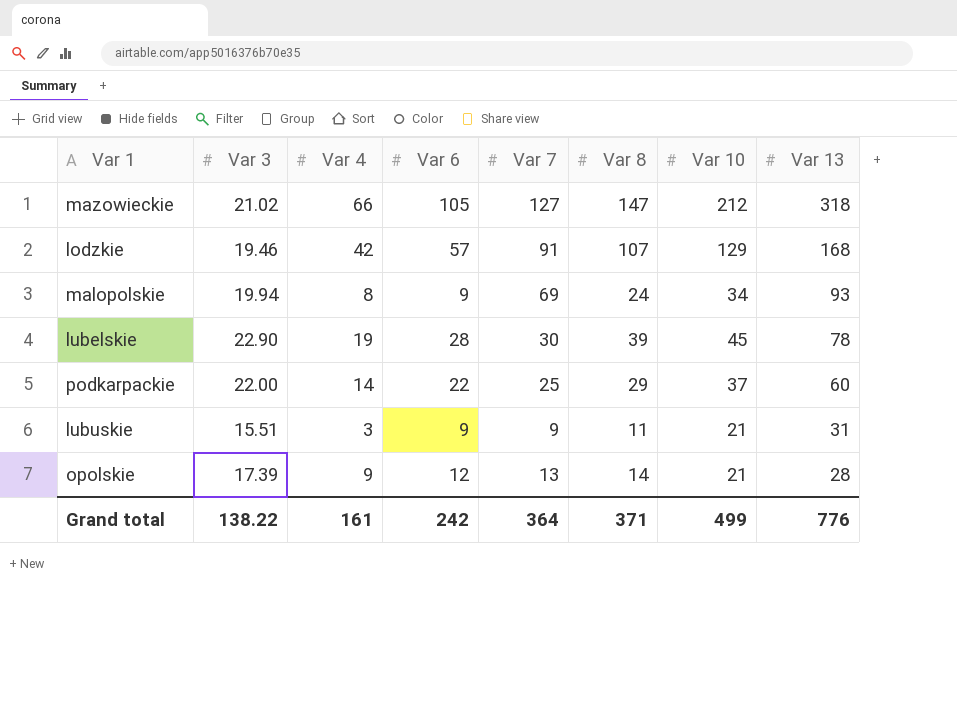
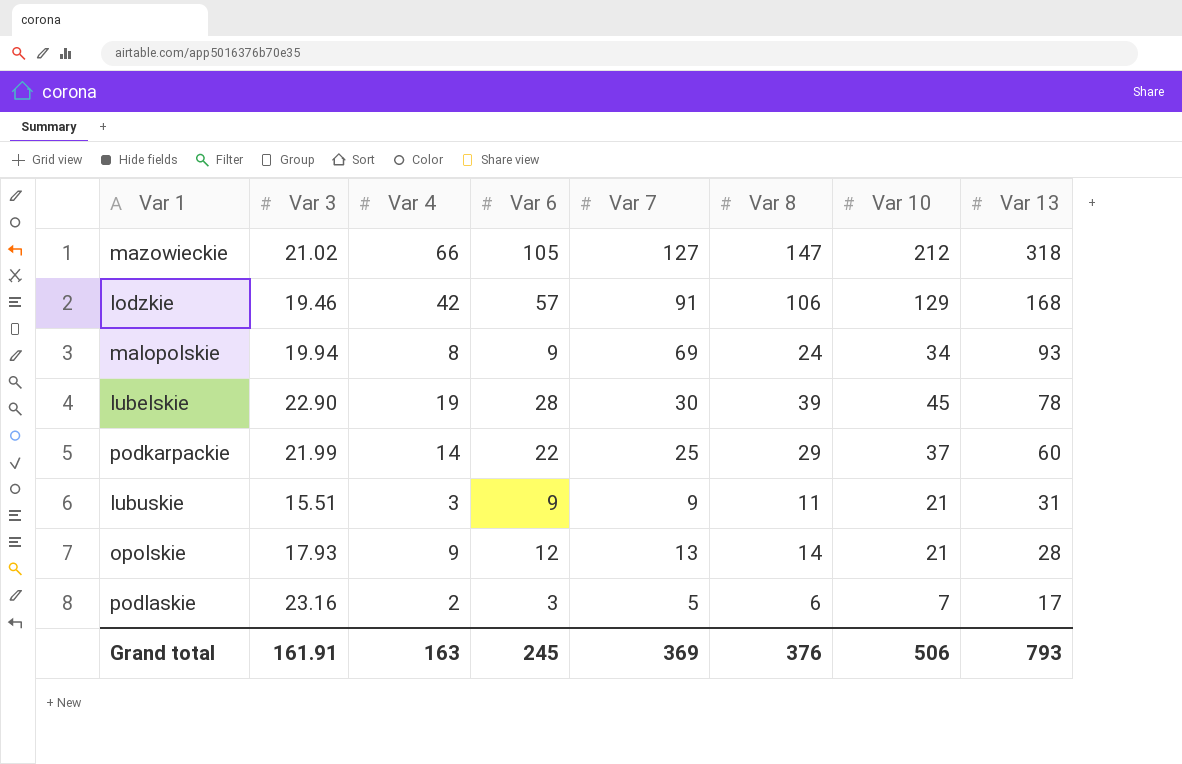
lodzkie | Var 8: 107 -> 106
podkarpackie | Var 3: 22.00 -> 21.99
opolskie | Var 3: 17.39 -> 17.93
row podlaskie: none -> 23.16 | 2 | 3 | 5 | 6 | 7 | 17
Grand total | Var 3: 138.22 -> 161.91
Grand total | Var 4: 161 -> 163
Grand total | Var 6: 242 -> 245
Grand total | Var 7: 364 -> 369
Grand total | Var 8: 371 -> 376
Grand total | Var 10: 499 -> 506
Grand total | Var 13: 776 -> 793

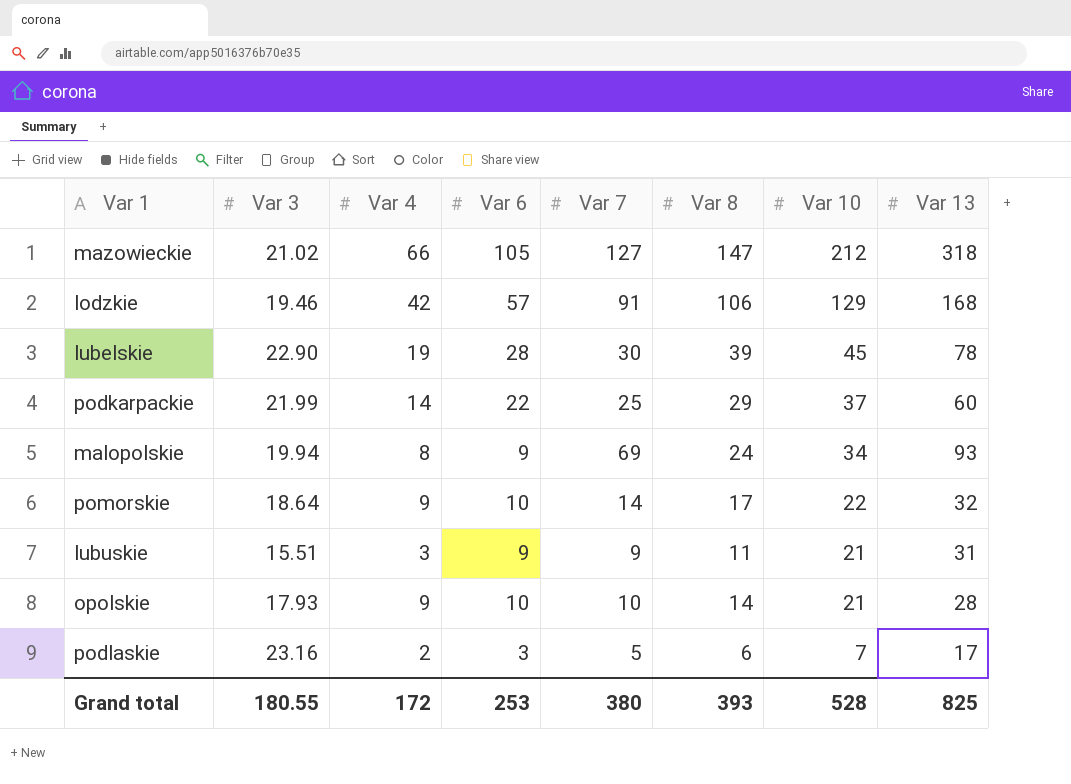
row order: Var 13 descending -> Var 10 descending
row pomorskie: none -> 18.64 | 9 | 10 | 14 | 17 | 22 | 32
opolskie | Var 6: 12 -> 10
opolskie | Var 7: 13 -> 10
Grand total | Var 3: 161.91 -> 180.55
Grand total | Var 4: 163 -> 172
Grand total | Var 6: 245 -> 253
Grand total | Var 7: 369 -> 380
Grand total | Var 8: 376 -> 393
Grand total | Var 10: 506 -> 528
Grand total | Var 13: 793 -> 825

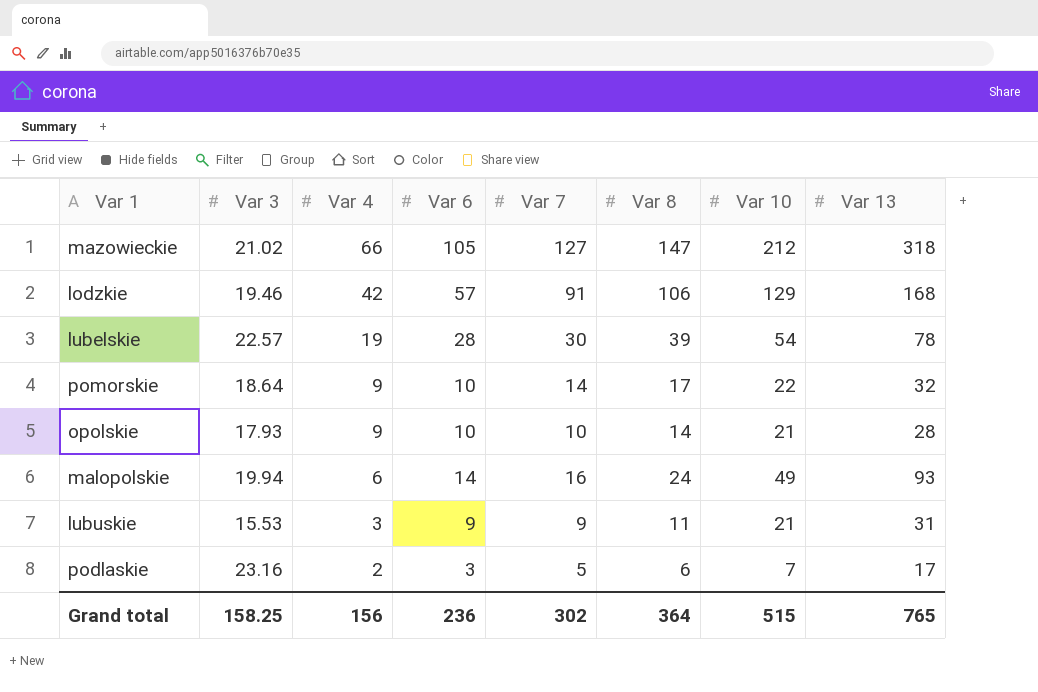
row order: Var 10 descending -> Var 4 descending
row podkarpackie: 21.99 | 14 | 22 | 25 | 29 | 37 | 60 -> none
lubelskie | Var 3: 22.90 -> 22.57
lubelskie | Var 10: 45 -> 54
malopolskie | Var 4: 8 -> 6
malopolskie | Var 6: 9 -> 14
malopolskie | Var 7: 69 -> 16
malopolskie | Var 10: 34 -> 49
lubuskie | Var 3: 15.51 -> 15.53
Grand total | Var 3: 180.55 -> 158.25
Grand total | Var 4: 172 -> 156
Grand total | Var 6: 253 -> 236
Grand total | Var 7: 380 -> 302
Grand total | Var 8: 393 -> 364
Grand total | Var 10: 528 -> 515
Grand total | Var 13: 825 -> 765

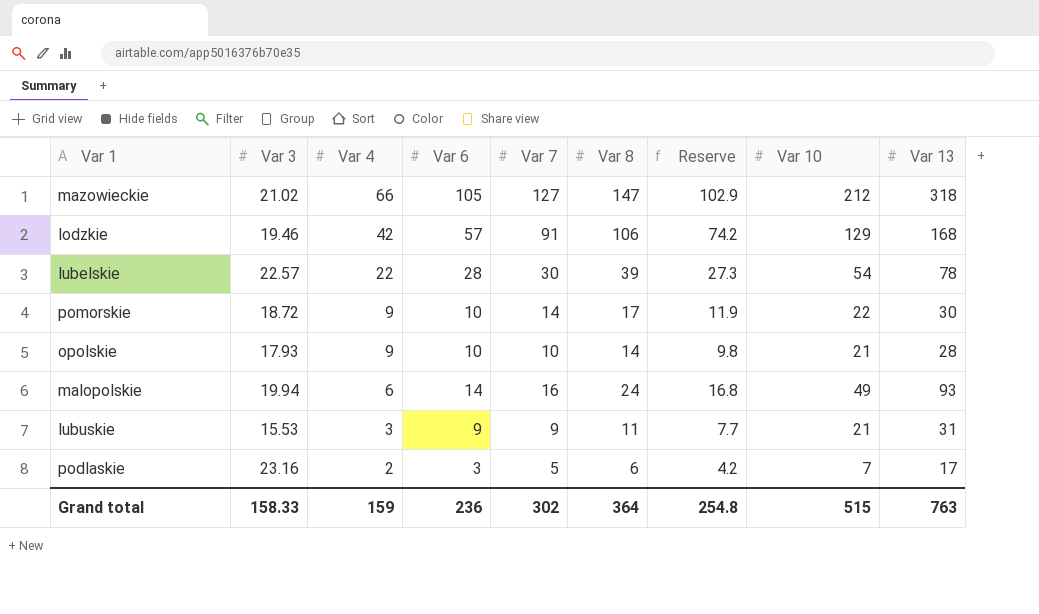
column Reserve | formula: none -> [Var 8] * 0.7
lubelskie | Var 4: 19 -> 22
pomorskie | Var 3: 18.64 -> 18.72
pomorskie | Var 13: 32 -> 30
Grand total | Var 3: 158.25 -> 158.33
Grand total | Var 4: 156 -> 159
Grand total | Var 13: 765 -> 763

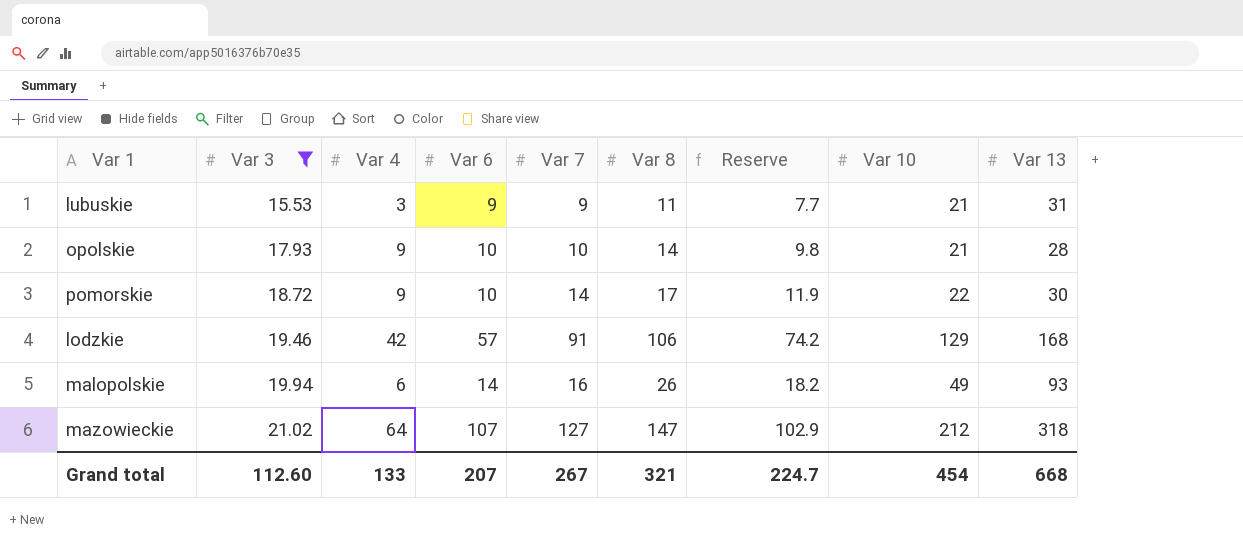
filter: none -> Var 3 <= 21.02
row order: Var 4 descending -> Var 3 ascending
malopolskie | Var 8: 24 -> 26
malopolskie | Reserve: 16.8 -> 18.2
mazowieckie | Var 4: 66 -> 64
mazowieckie | Var 6: 105 -> 107
Grand total | Var 3: 158.33 -> 112.60
Grand total | Var 4: 159 -> 133
Grand total | Var 6: 236 -> 207
Grand total | Var 7: 302 -> 267
Grand total | Var 8: 364 -> 321
Grand total | Reserve: 254.8 -> 224.7
Grand total | Var 10: 515 -> 454
Grand total | Var 13: 763 -> 668

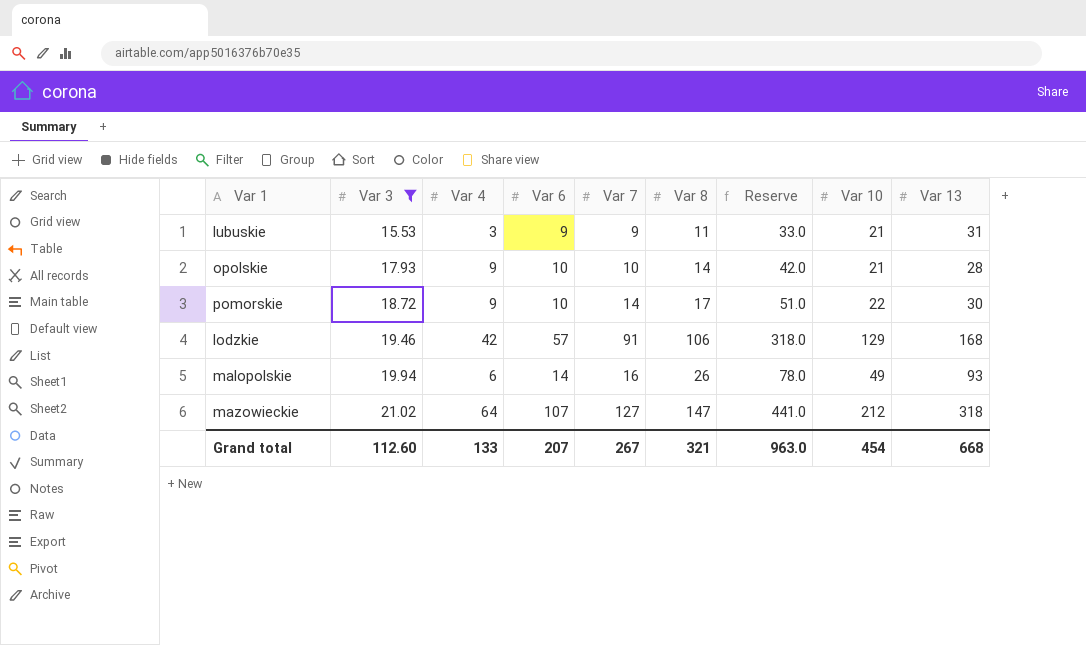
column Reserve | formula: [Var 8] * 0.7 -> [Var 8] * 3
Grand total | Reserve: 224.7 -> 963.0

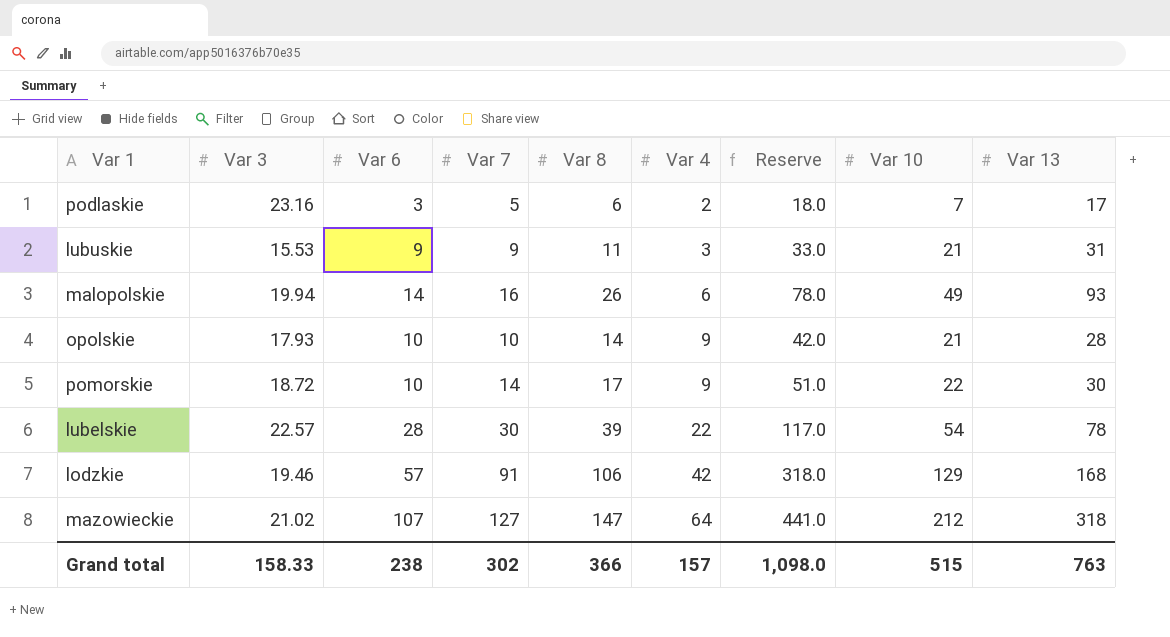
filter: Var 3 <= 21.02 -> none
row order: Var 3 ascending -> Var 4 ascending
column Var 4 | position: 3 -> 6
Grand total | Var 3: 112.60 -> 158.33
Grand total | Var 6: 207 -> 238
Grand total | Var 7: 267 -> 302
Grand total | Var 8: 321 -> 366
Grand total | Var 4: 133 -> 157
Grand total | Reserve: 963.0 -> 1,098.0
Grand total | Var 10: 454 -> 515
Grand total | Var 13: 668 -> 763

